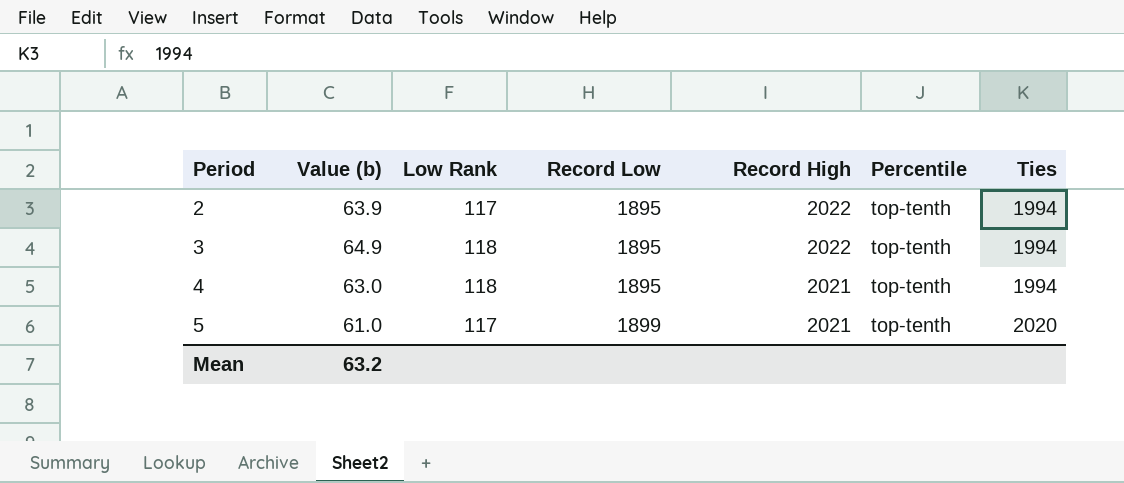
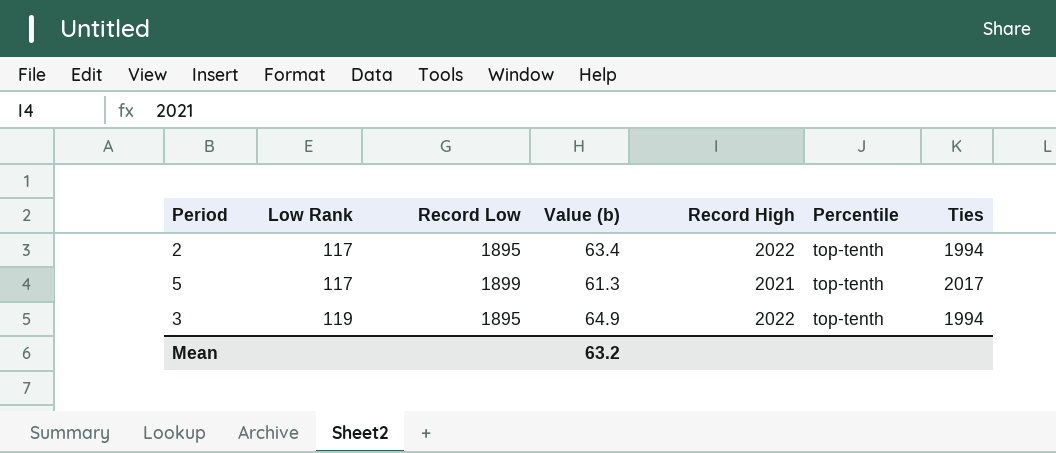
row order: Period ascending -> Low Rank ascending
column Value (b) | position: 2 -> 4
row 4: 63.0 | 118 | 1895 | 2021 | top-tenth | 1994 -> none
2 | Value (b): 63.9 -> 63.4
5 | Value (b): 61.0 -> 61.3
5 | Ties: 2020 -> 2017
3 | Low Rank: 118 -> 119

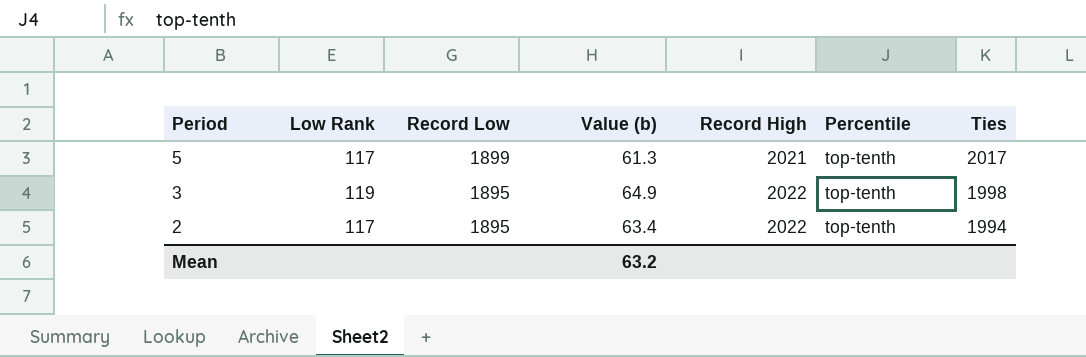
row order: Low Rank ascending -> Period descending
3 | Ties: 1994 -> 1998

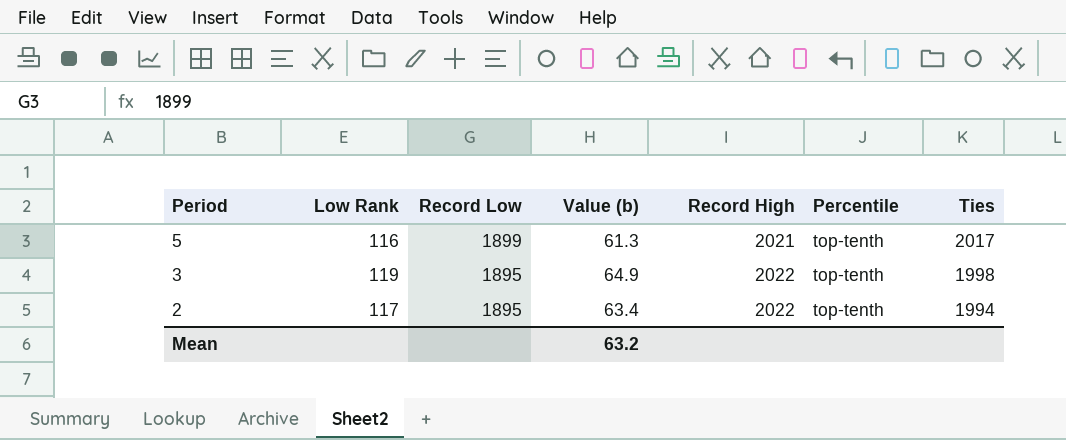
5 | Low Rank: 117 -> 116

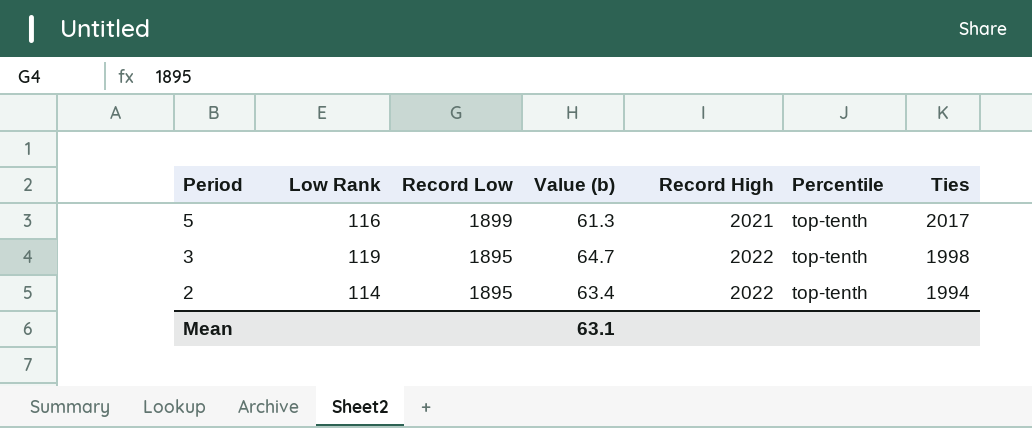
3 | Value (b): 64.9 -> 64.7
2 | Low Rank: 117 -> 114
Mean | Value (b): 63.2 -> 63.1

